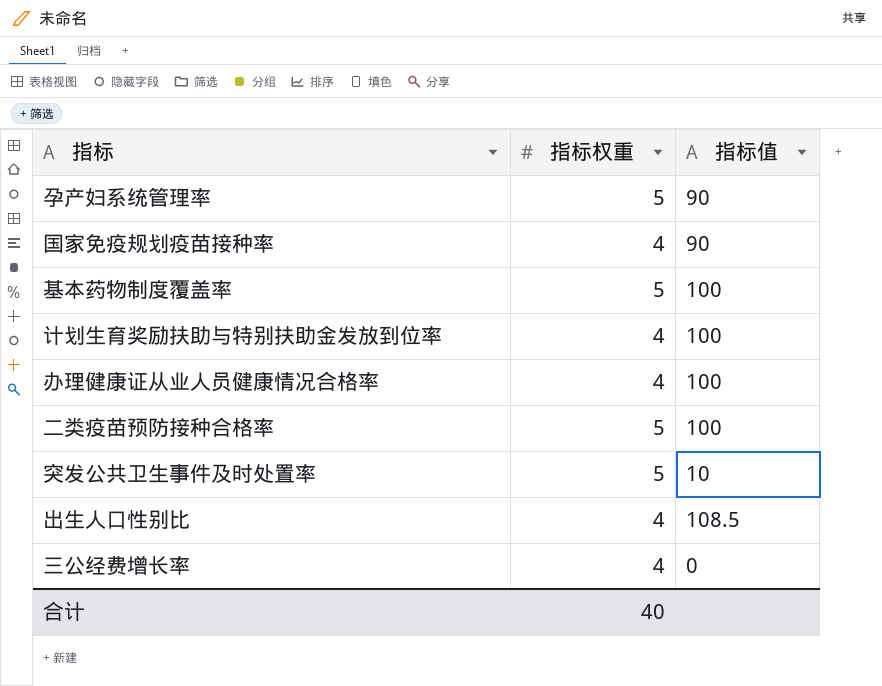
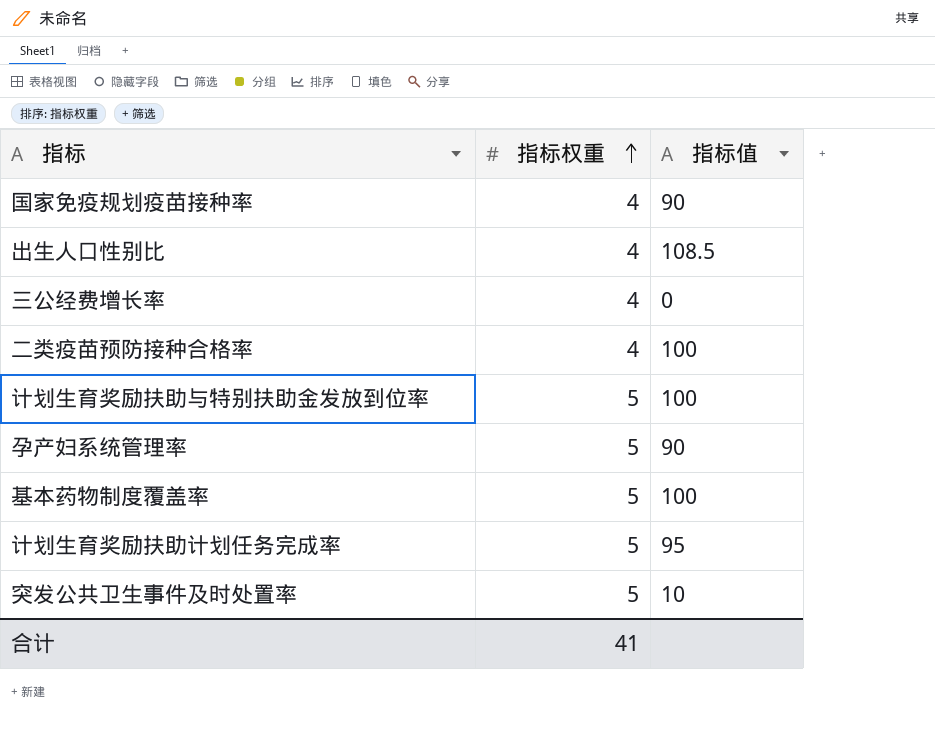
row order: none -> 指标权重 ascending
row 办理健康证从业人员健康情况合格率: 4 | 100 -> none
二类疫苗预防接种合格率 | 指标权重: 5 -> 4
计划生育奖励扶助与特别扶助金发放到位率 | 指标权重: 4 -> 5
row 计划生育奖励扶助计划任务完成率: none -> 5 | 95
合计 | 指标权重: 40 -> 41

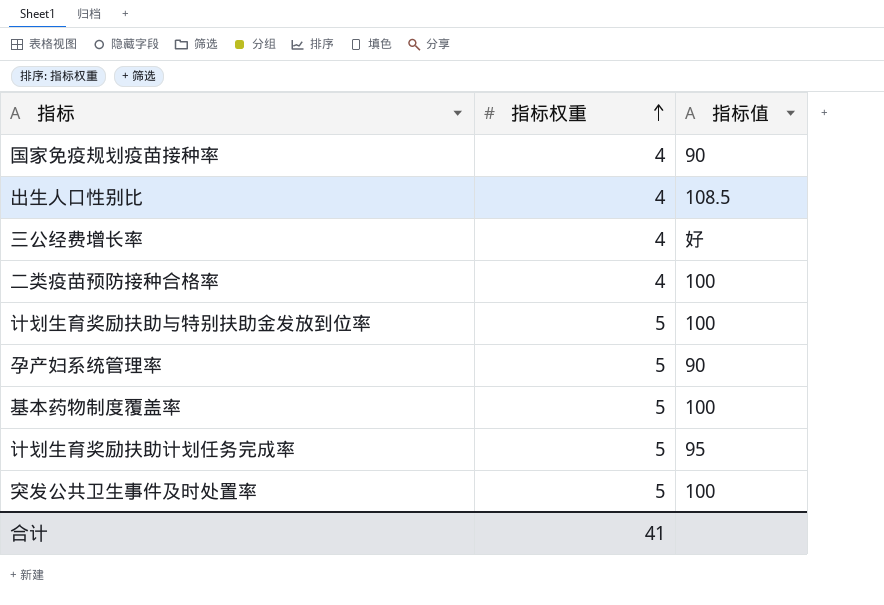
三公经费增长率 | 指标值: 0 -> 好
突发公共卫生事件及时处置率 | 指标值: 10 -> 100

